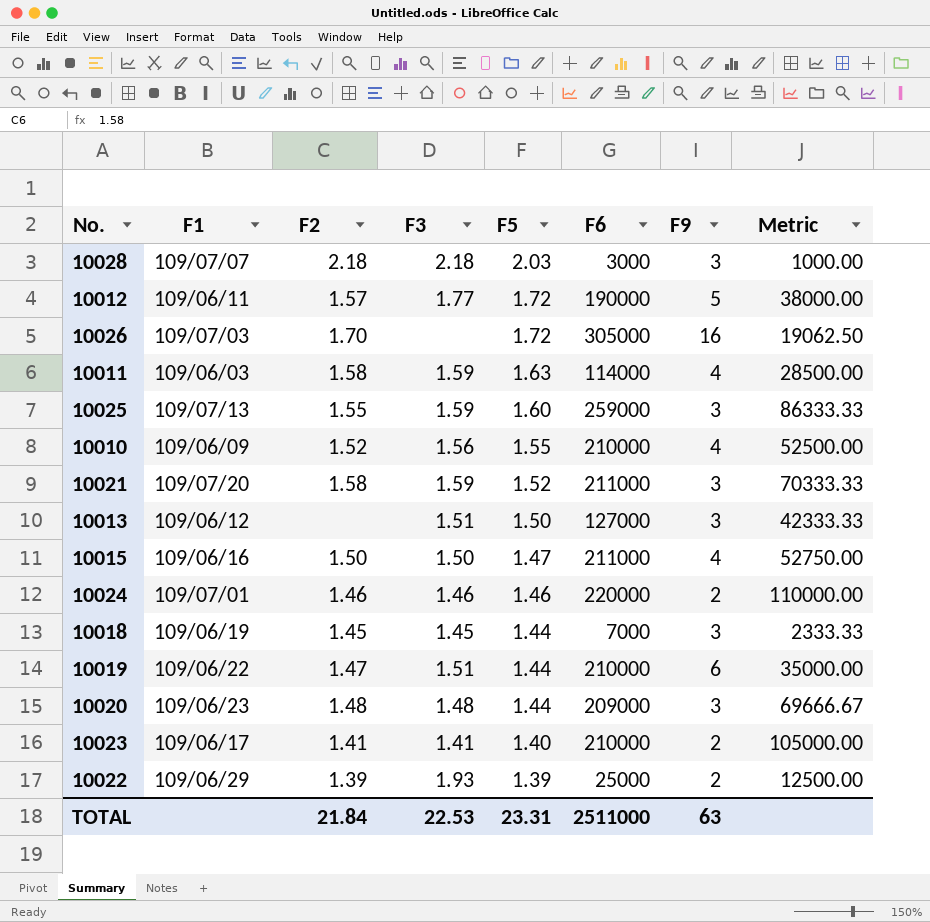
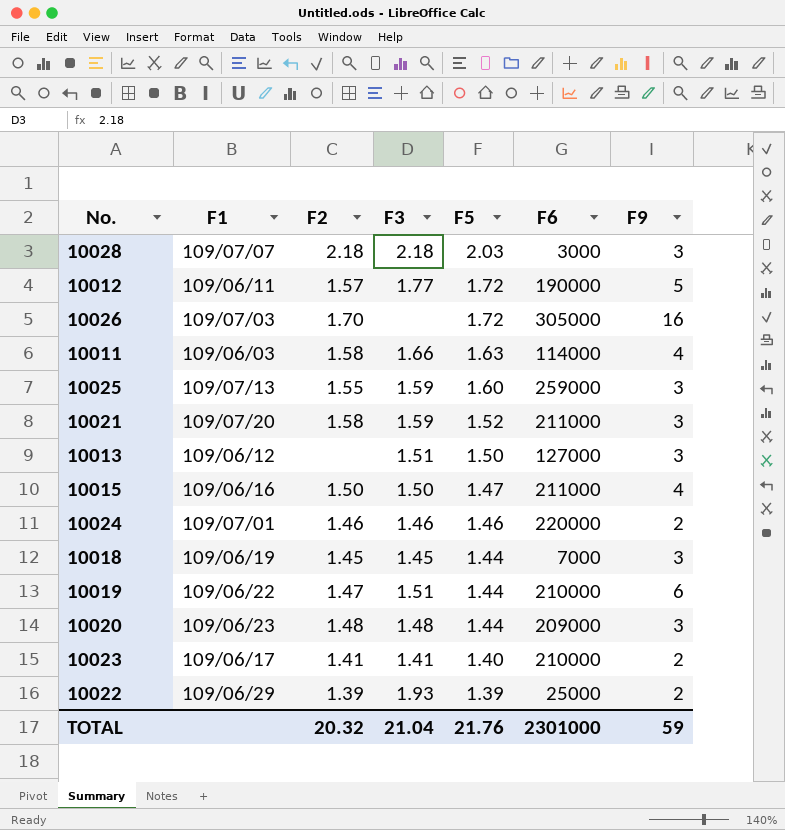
column Metric | formula: [F6] / [F9] -> none
row 10010: 109/06/09 | 1.52 | 1.56 | 1.55 | 210000 | 4 | 52500.00 -> none
10011 | F3: 1.59 -> 1.66
TOTAL | F2: 21.84 -> 20.32
TOTAL | F3: 22.53 -> 21.04
TOTAL | F5: 23.31 -> 21.76
TOTAL | F6: 2511000 -> 2301000
TOTAL | F9: 63 -> 59

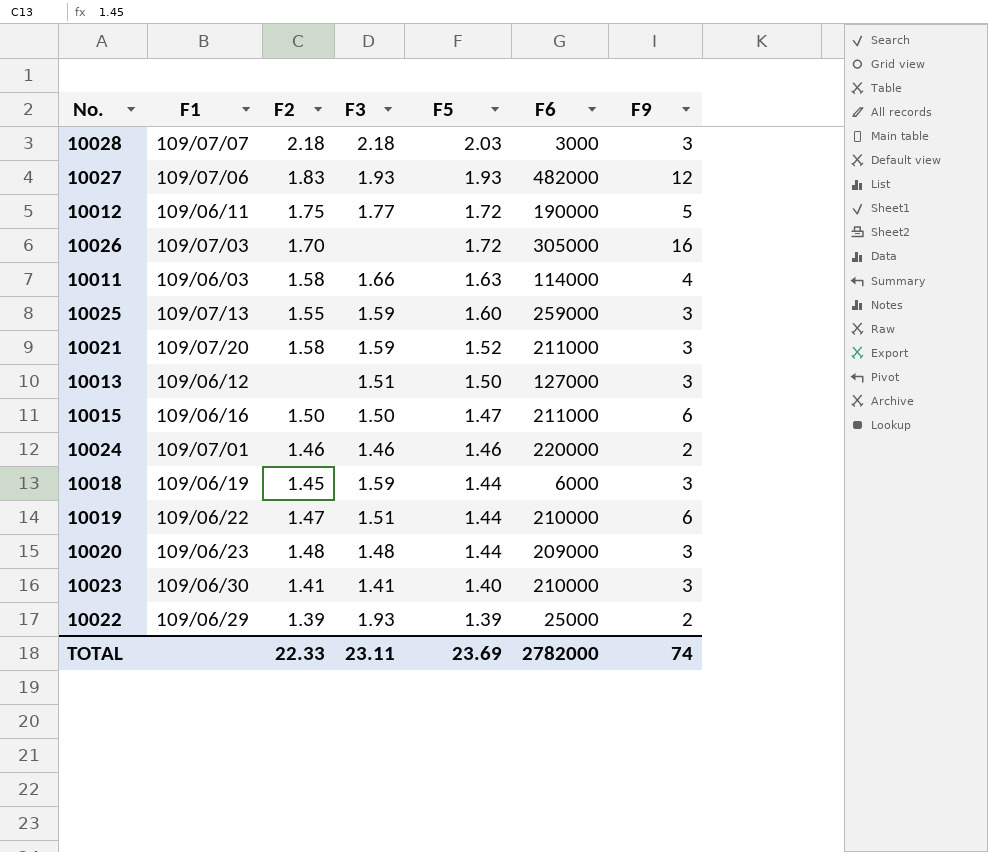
row 10027: none -> 109/07/06 | 1.83 | 1.93 | 1.93 | 482000 | 12
10012 | F2: 1.57 -> 1.75
10015 | F9: 4 -> 6
10018 | F3: 1.45 -> 1.59
10018 | F6: 7000 -> 6000
10023 | F1: 109/06/17 -> 109/06/30
10023 | F9: 2 -> 3
TOTAL | F2: 20.32 -> 22.33
TOTAL | F3: 21.04 -> 23.11
TOTAL | F5: 21.76 -> 23.69
TOTAL | F6: 2301000 -> 2782000
TOTAL | F9: 59 -> 74

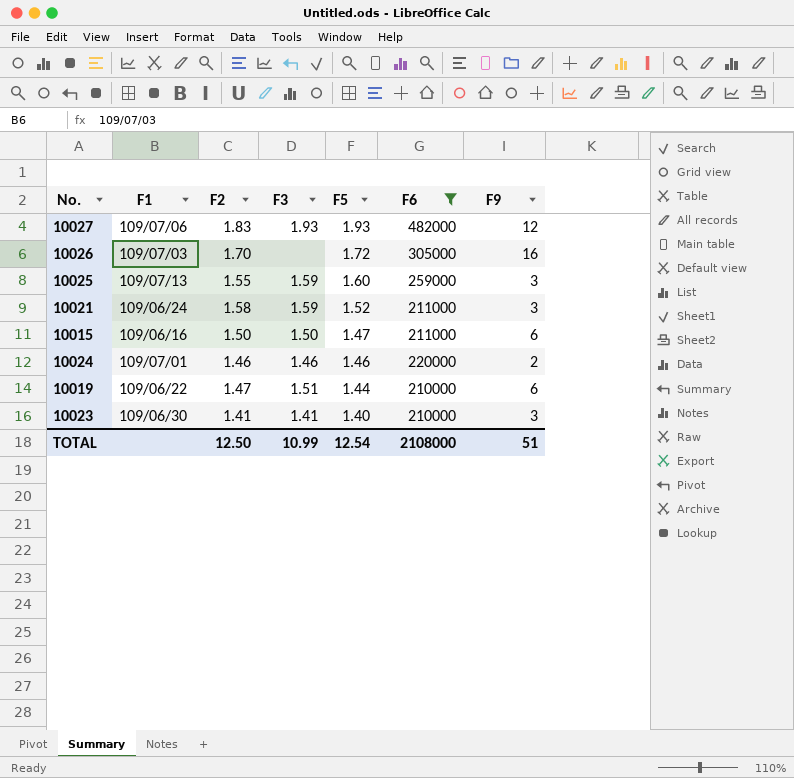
filter: none -> F6 >= 210000
10021 | F1: 109/07/20 -> 109/06/24
TOTAL | F2: 22.33 -> 12.50
TOTAL | F3: 23.11 -> 10.99
TOTAL | F5: 23.69 -> 12.54
TOTAL | F6: 2782000 -> 2108000
TOTAL | F9: 74 -> 51

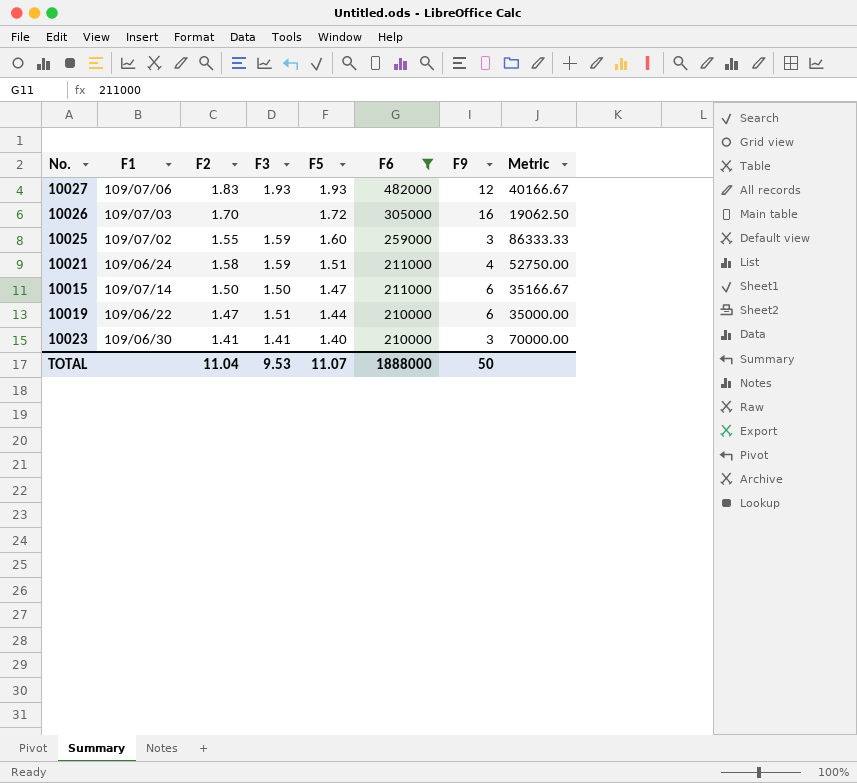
column Metric | formula: none -> [F6] / [F9]
row 10024: 109/07/01 | 1.46 | 1.46 | 1.46 | 220000 | 2 -> none
10025 | F1: 109/07/13 -> 109/07/02
10021 | F5: 1.52 -> 1.51
10021 | F9: 3 -> 4
10015 | F1: 109/06/16 -> 109/07/14
TOTAL | F2: 12.50 -> 11.04
TOTAL | F3: 10.99 -> 9.53
TOTAL | F5: 12.54 -> 11.07
TOTAL | F6: 2108000 -> 1888000
TOTAL | F9: 51 -> 50

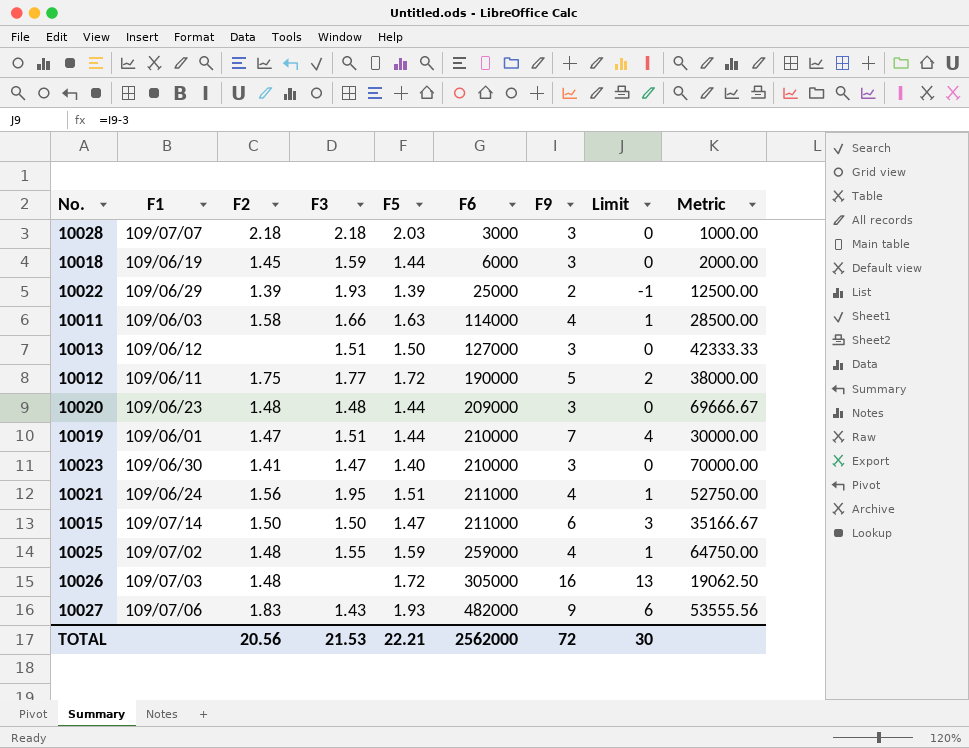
filter: F6 >= 210000 -> none
row order: F5 descending -> F6 ascending
column Limit | formula: none -> [F9] - 3
10019 | F1: 109/06/22 -> 109/06/01
10019 | F9: 6 -> 7
10019 | Metric: 35000.00 -> 30000.00
10023 | F3: 1.41 -> 1.47
10021 | F2: 1.58 -> 1.56
10021 | F3: 1.59 -> 1.95
10025 | F2: 1.55 -> 1.48
10025 | F3: 1.59 -> 1.55
10025 | F5: 1.60 -> 1.59
10025 | F9: 3 -> 4
10025 | Metric: 86333.33 -> 64750.00
10026 | F2: 1.70 -> 1.48
10027 | F3: 1.93 -> 1.43
10027 | F9: 12 -> 9
10027 | Metric: 40166.67 -> 53555.56
TOTAL | F2: 11.04 -> 20.56
TOTAL | F3: 9.53 -> 21.53
TOTAL | F5: 11.07 -> 22.21
TOTAL | F6: 1888000 -> 2562000
TOTAL | F9: 50 -> 72

